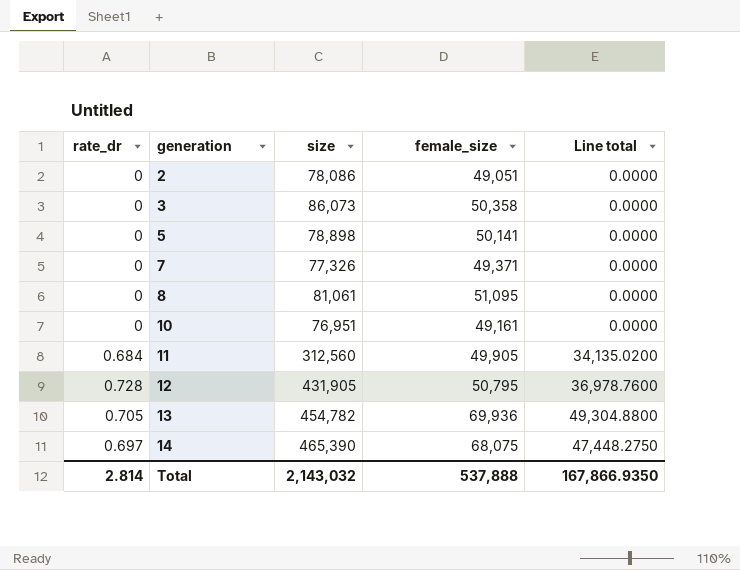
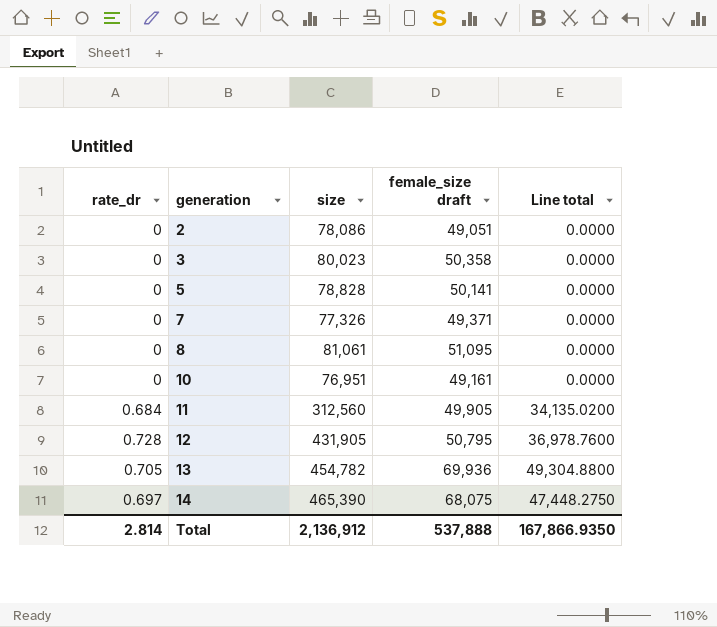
column name: female_size -> female_size draft
3 | size: 86,073 -> 80,023
5 | size: 78,898 -> 78,828
Total | size: 2,143,032 -> 2,136,912

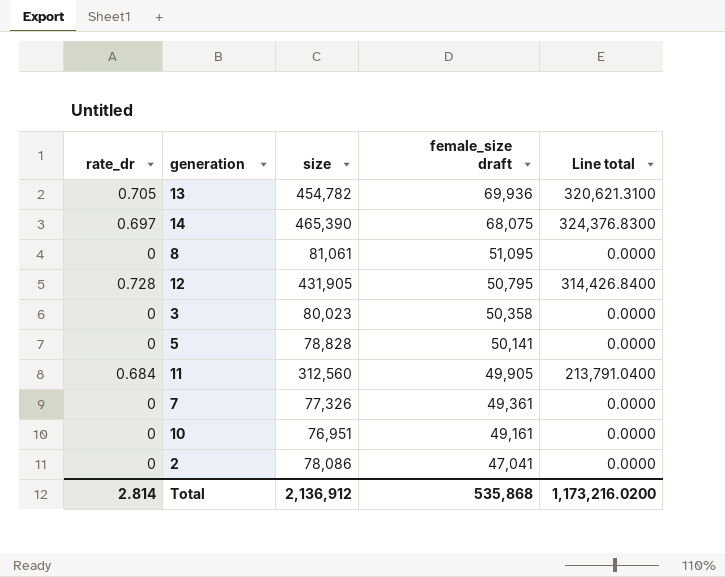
row order: generation ascending -> female_size draft descending
column Line total | formula: [rate_dr] * [female_size draft] -> [rate_dr] * [size]
7 | female_size draft: 49,371 -> 49,361
2 | female_size draft: 49,051 -> 47,041
Total | female_size draft: 537,888 -> 535,868
Total | Line total: 167,866.9350 -> 1,173,216.0200

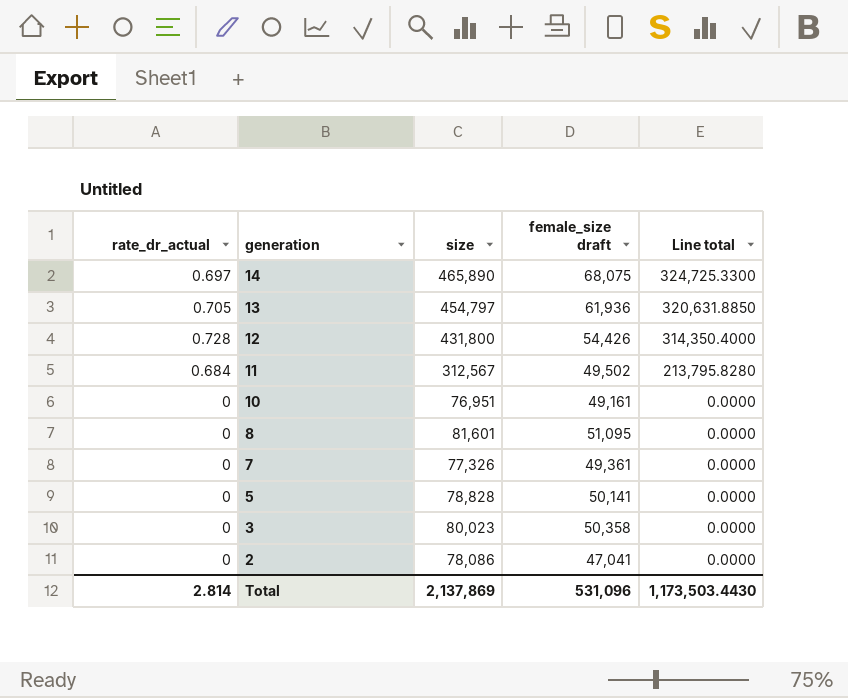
row order: female_size draft descending -> generation descending
column name: rate_dr -> rate_dr_actual
14 | size: 465,390 -> 465,890
14 | Line total: 324,376.8300 -> 324,725.3300
13 | size: 454,782 -> 454,797
13 | female_size draft: 69,936 -> 61,936
13 | Line total: 320,621.3100 -> 320,631.8850
12 | size: 431,905 -> 431,800
12 | female_size draft: 50,795 -> 54,426
12 | Line total: 314,426.8400 -> 314,350.4000
11 | size: 312,560 -> 312,567
11 | female_size draft: 49,905 -> 49,502
11 | Line total: 213,791.0400 -> 213,795.8280
8 | size: 81,061 -> 81,601
Total | size: 2,136,912 -> 2,137,869
Total | female_size draft: 535,868 -> 531,096
Total | Line total: 1,173,216.0200 -> 1,173,503.4430

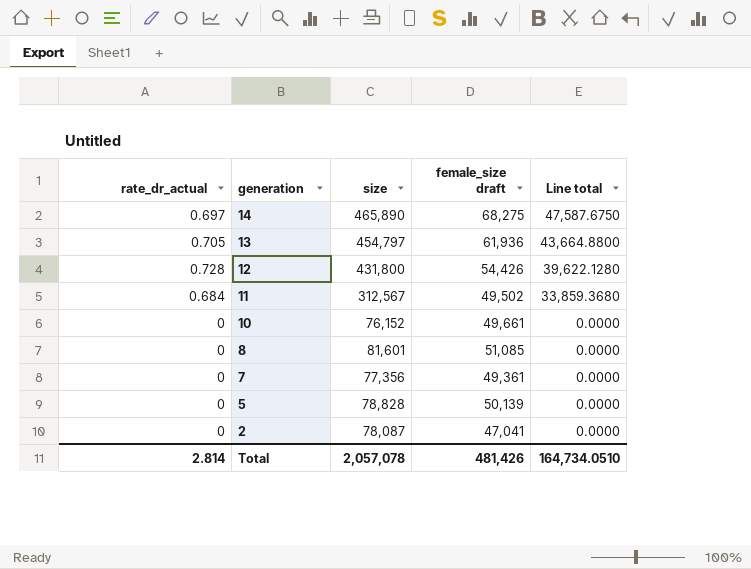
column Line total | formula: [rate_dr_actual] * [size] -> [rate_dr_actual] * [female_size draft]
row 3: 0 | 80,023 | 50,358 | 0.0000 -> none
14 | female_size draft: 68,075 -> 68,275
10 | size: 76,951 -> 76,152
10 | female_size draft: 49,161 -> 49,661
8 | female_size draft: 51,095 -> 51,085
7 | size: 77,326 -> 77,356
5 | female_size draft: 50,141 -> 50,139
2 | size: 78,086 -> 78,087
Total | size: 2,137,869 -> 2,057,078
Total | female_size draft: 531,096 -> 481,426
Total | Line total: 1,173,503.4430 -> 164,734.0510

